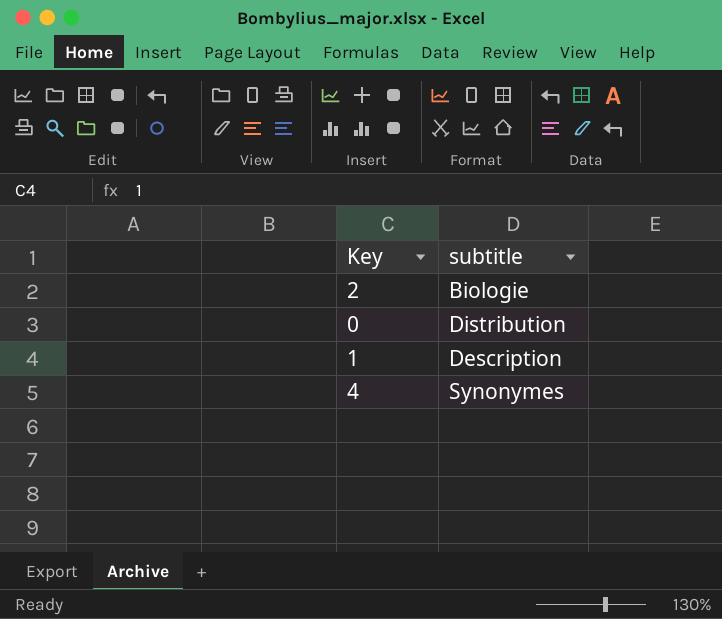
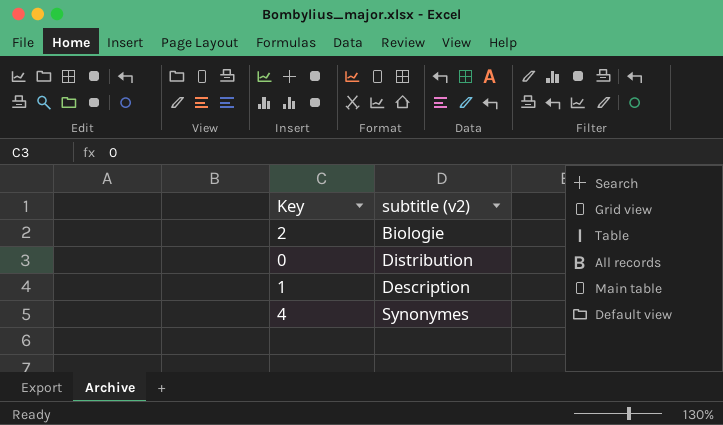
column name: subtitle -> subtitle (v2)

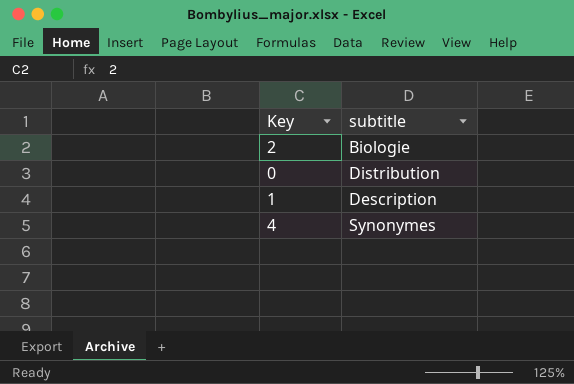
column name: subtitle (v2) -> subtitle

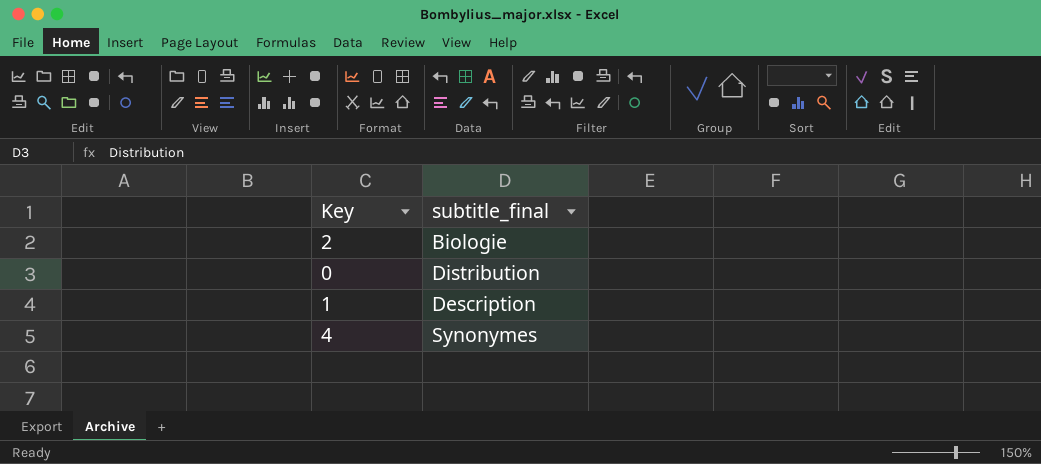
column name: subtitle -> subtitle_final

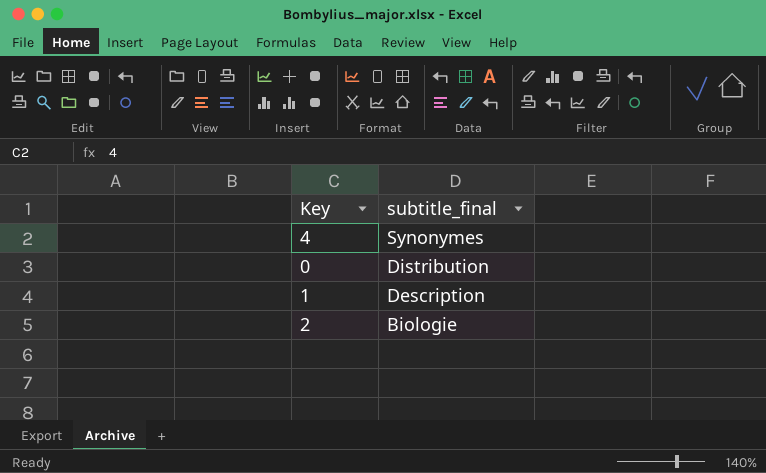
row order: none -> subtitle_final descending

